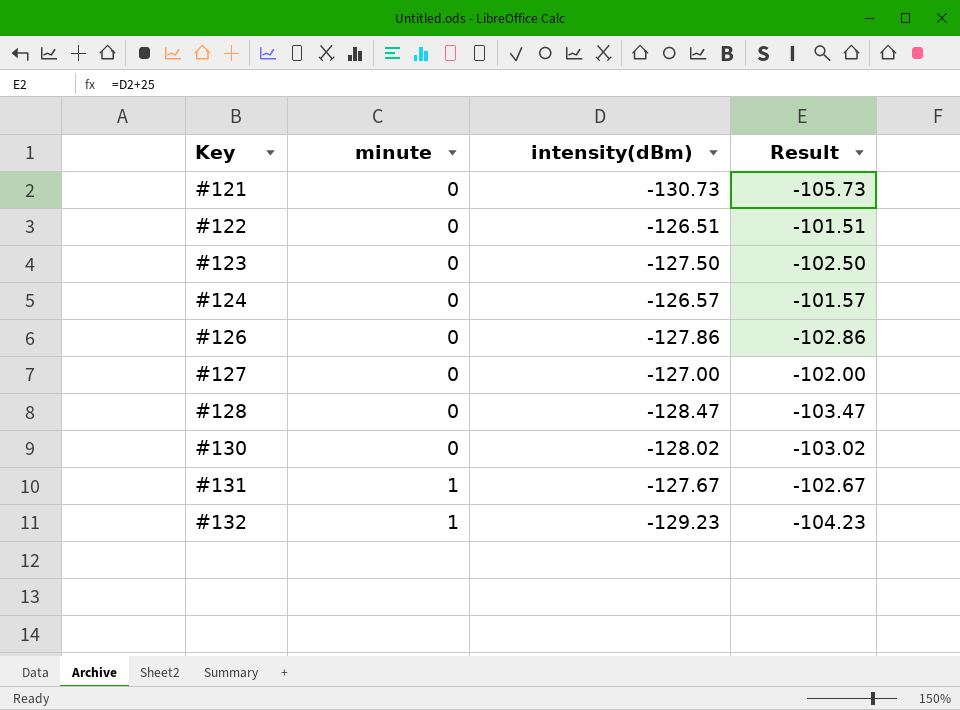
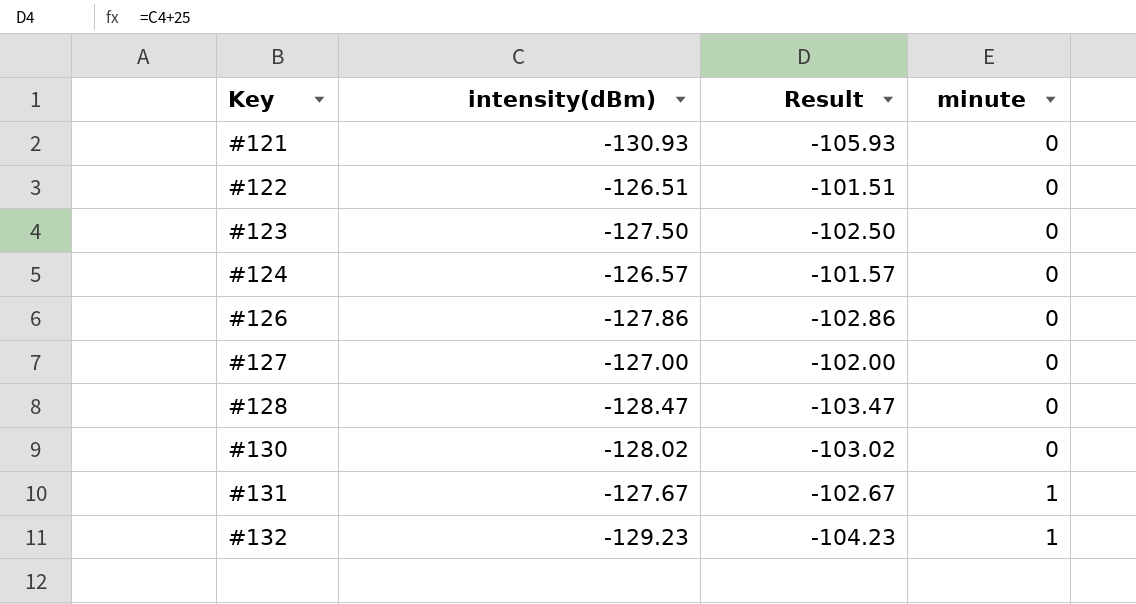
column minute | position: 2 -> 4
#121 | intensity(dBm): -130.73 -> -130.93
#121 | Result: -105.73 -> -105.93

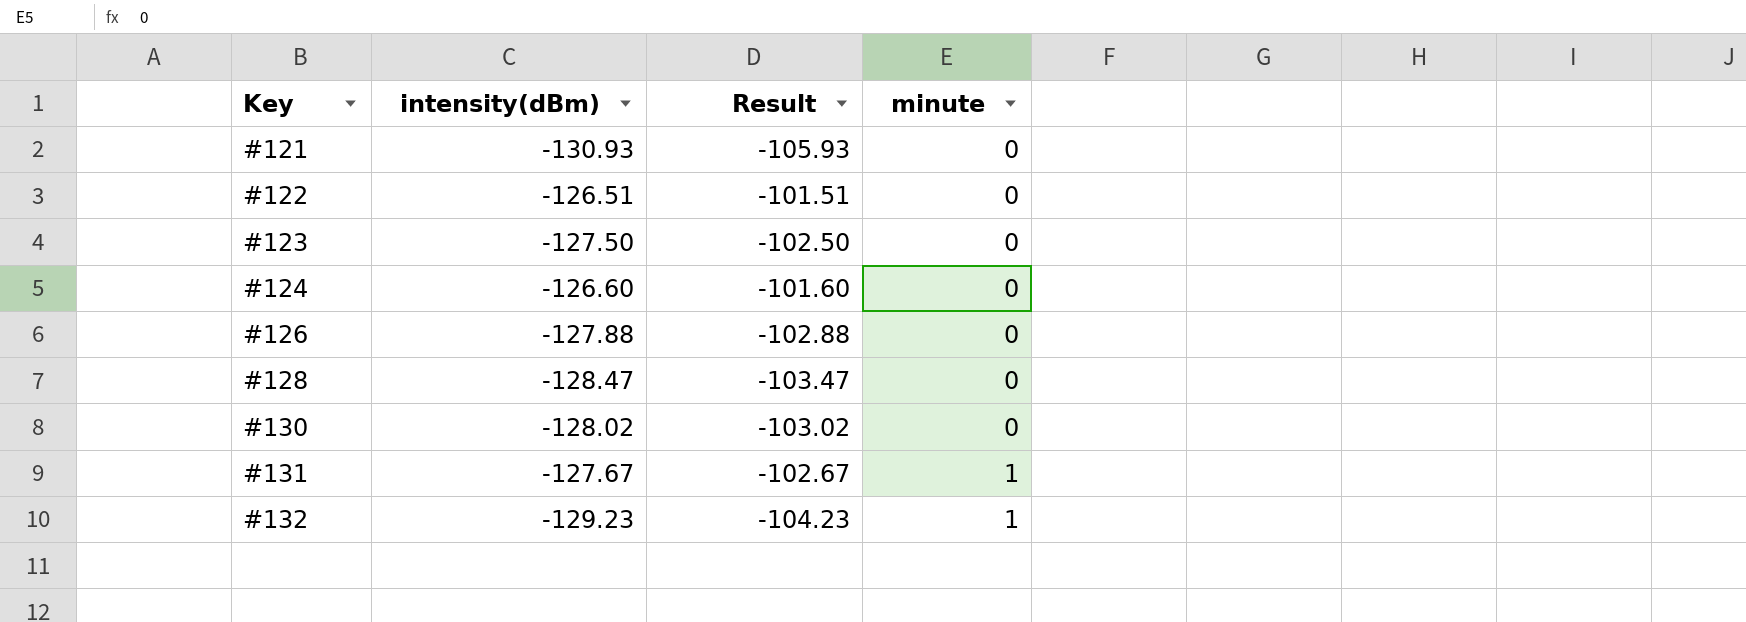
row #127: -127.00 | -102.00 | 0 -> none
#124 | intensity(dBm): -126.57 -> -126.60
#124 | Result: -101.57 -> -101.60
#126 | intensity(dBm): -127.86 -> -127.88
#126 | Result: -102.86 -> -102.88

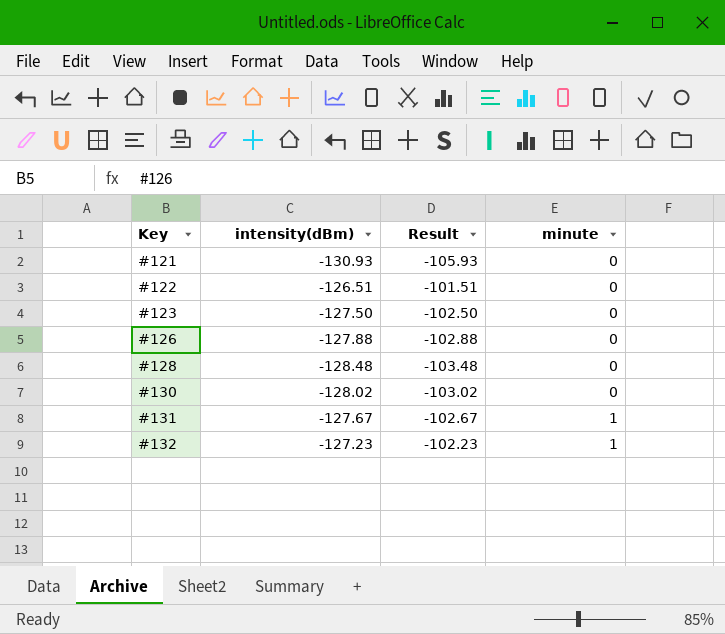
row #124: -126.60 | -101.60 | 0 -> none
#128 | intensity(dBm): -128.47 -> -128.48
#128 | Result: -103.47 -> -103.48
#132 | intensity(dBm): -129.23 -> -127.23
#132 | Result: -104.23 -> -102.23

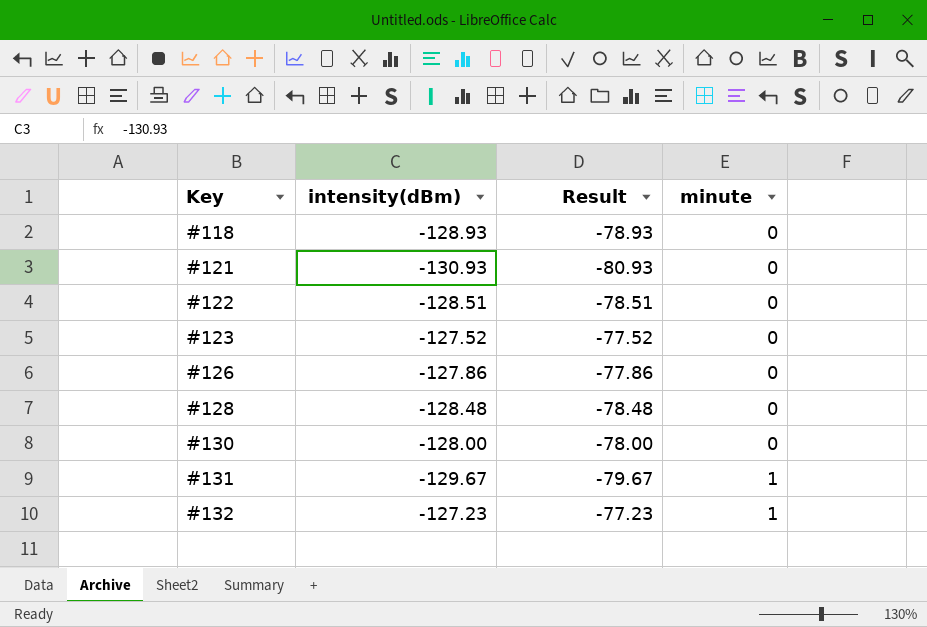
column Result | formula: [intensity(dBm)] + 25 -> [intensity(dBm)] + 50
row #118: none -> -128.93 | -78.93 | 0
#122 | intensity(dBm): -126.51 -> -128.51
#123 | intensity(dBm): -127.50 -> -127.52
#126 | intensity(dBm): -127.88 -> -127.86
#130 | intensity(dBm): -128.02 -> -128.00
#131 | intensity(dBm): -127.67 -> -129.67

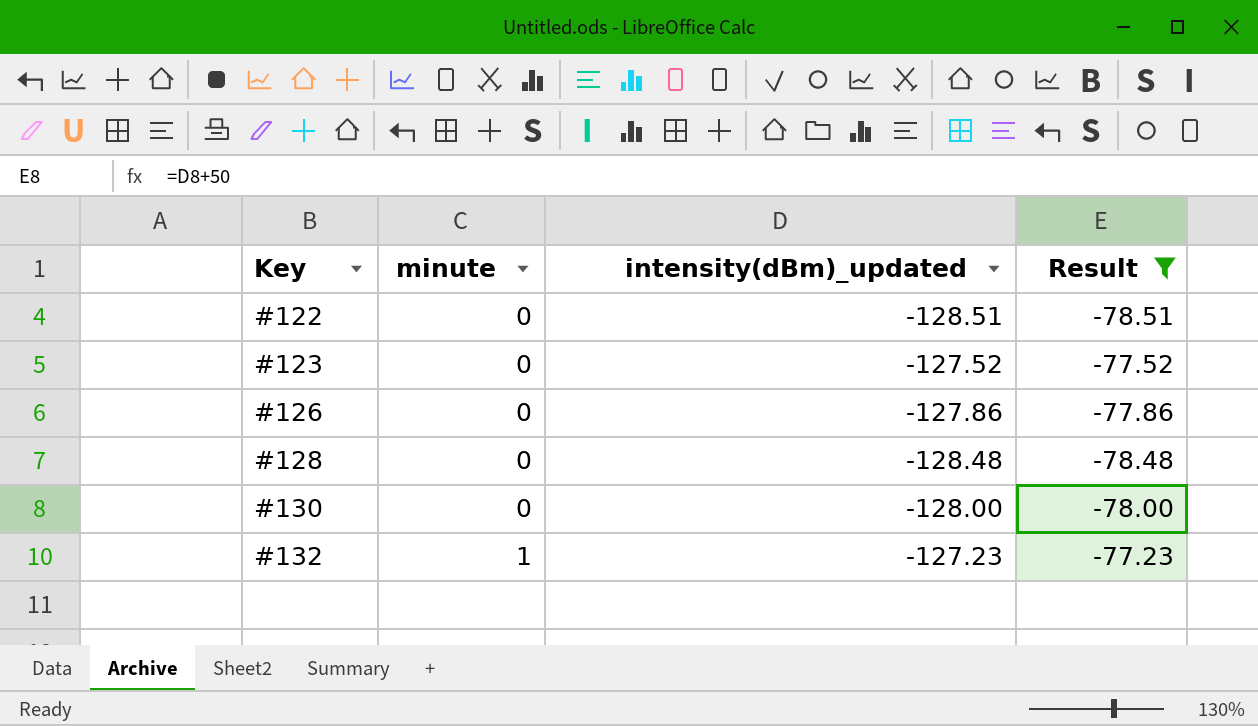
filter: none -> Result >= -78.51
column minute | position: 4 -> 2
column name: intensity(dBm) -> intensity(dBm)_updated

